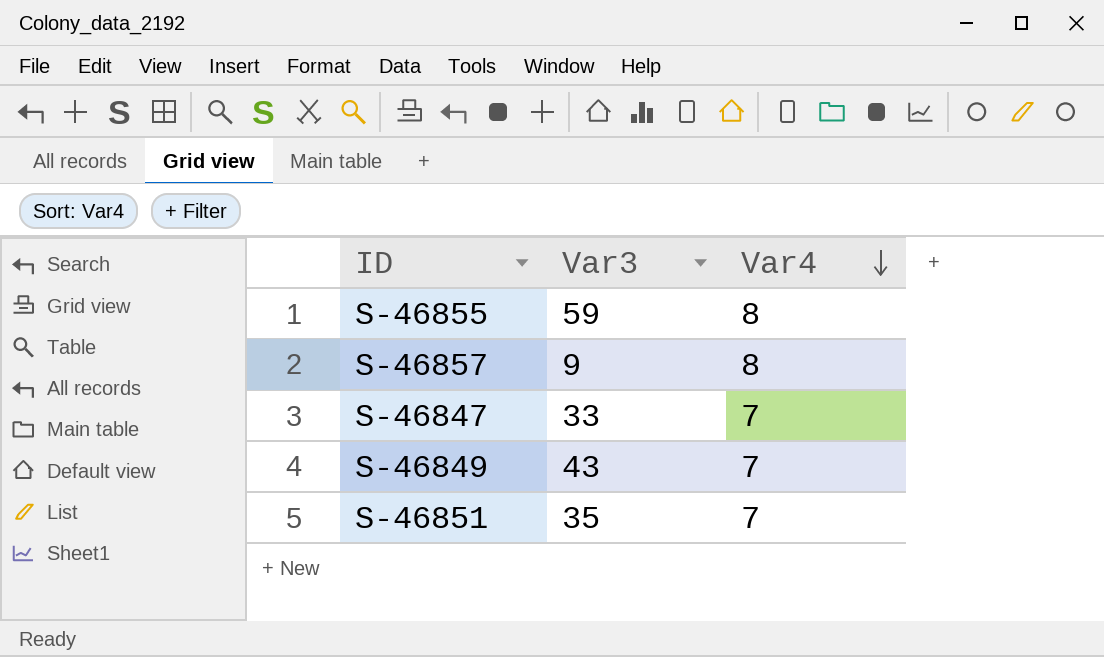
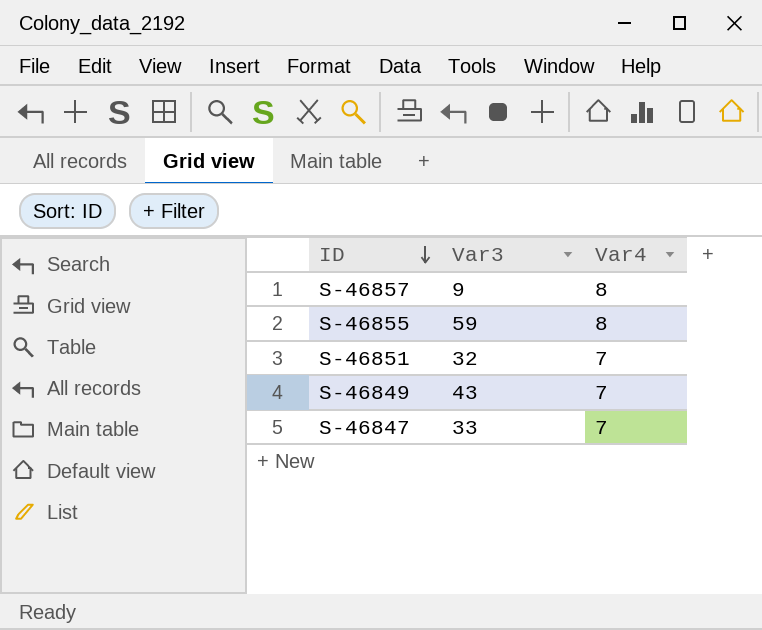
row order: Var4 descending -> ID descending
S-46851 | Var3: 35 -> 32

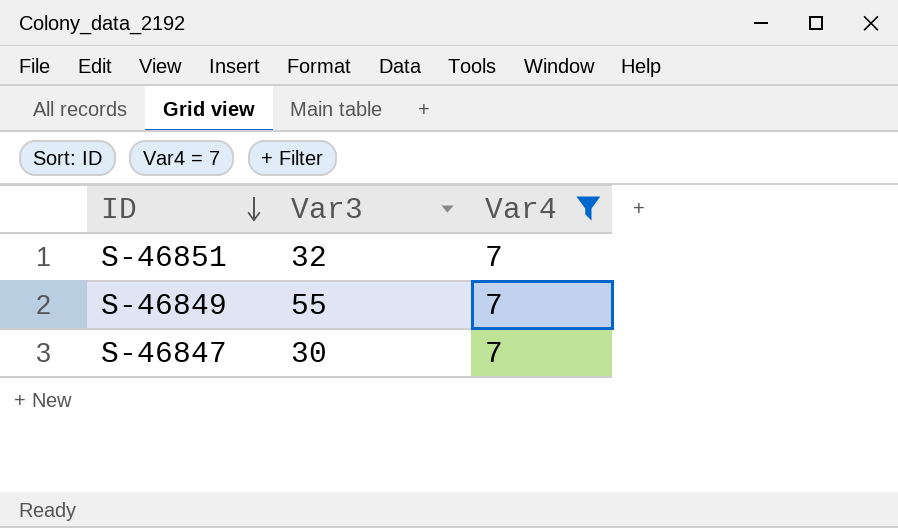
filter: none -> Var4 = 7
S-46849 | Var3: 43 -> 55
S-46847 | Var3: 33 -> 30

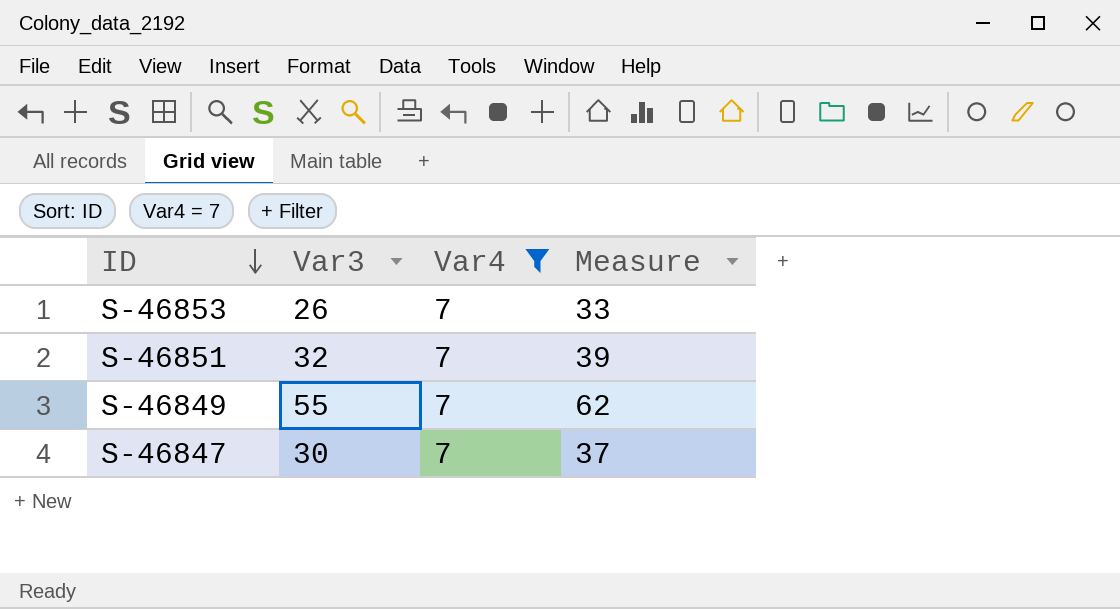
column Measure | formula: none -> [Var3] + [Var4]
row S-46853: none -> 26 | 7 | 33

